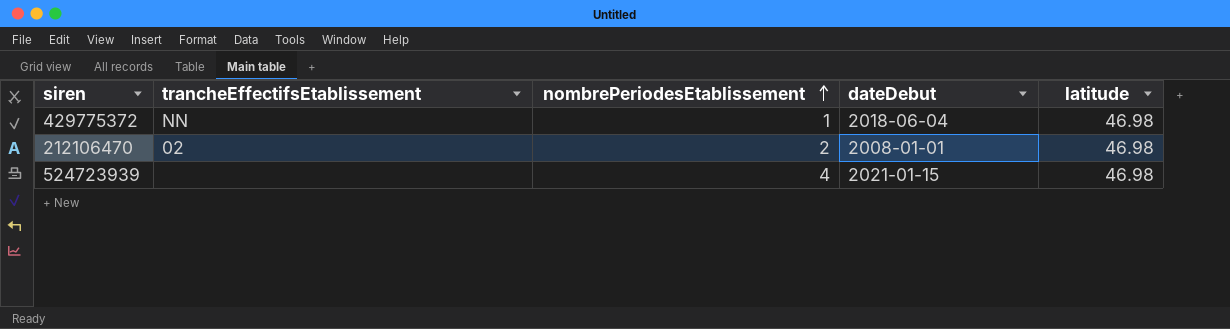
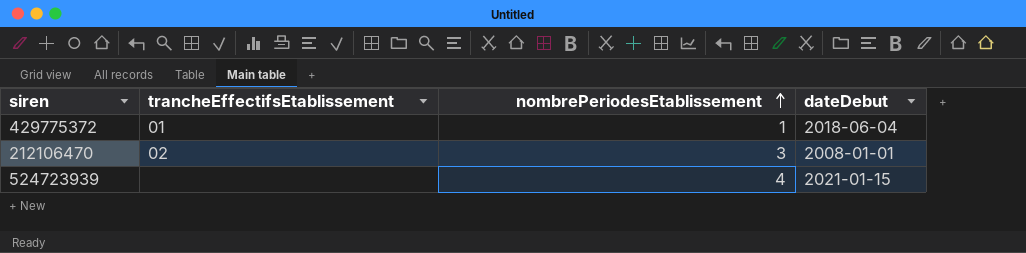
column latitude | position: 5 -> none
429775372 | trancheEffectifsEtablissement: NN -> 01
212106470 | nombrePeriodesEtablissement: 2 -> 3

